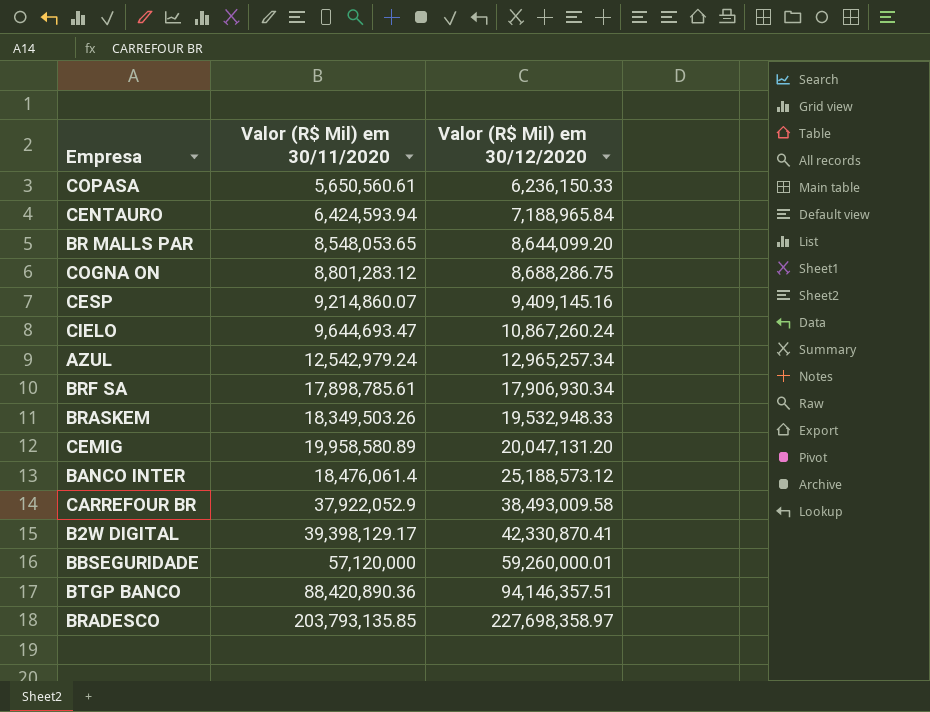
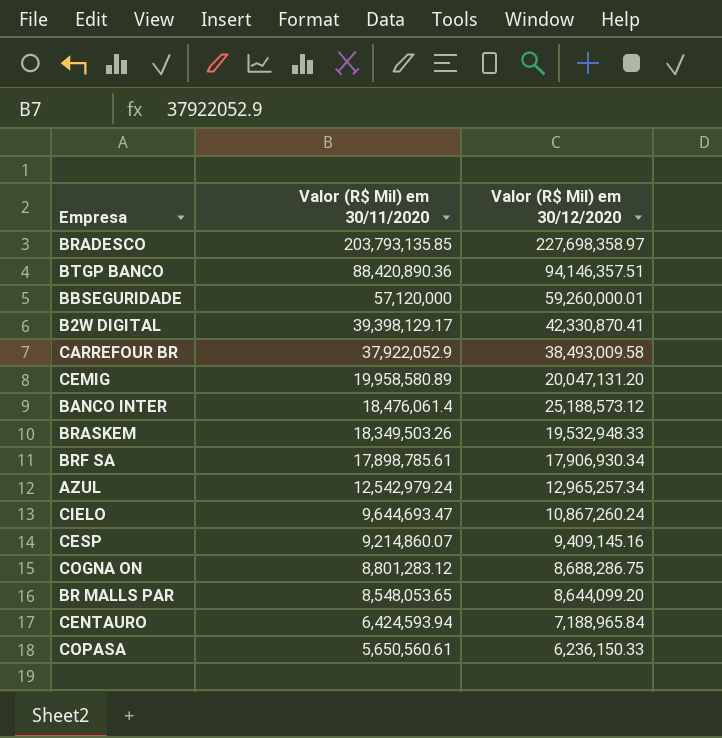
row order: Valor (R$ Mil) em 30/12/2020 ascending -> Valor (R$ Mil) em 30/11/2020 descending

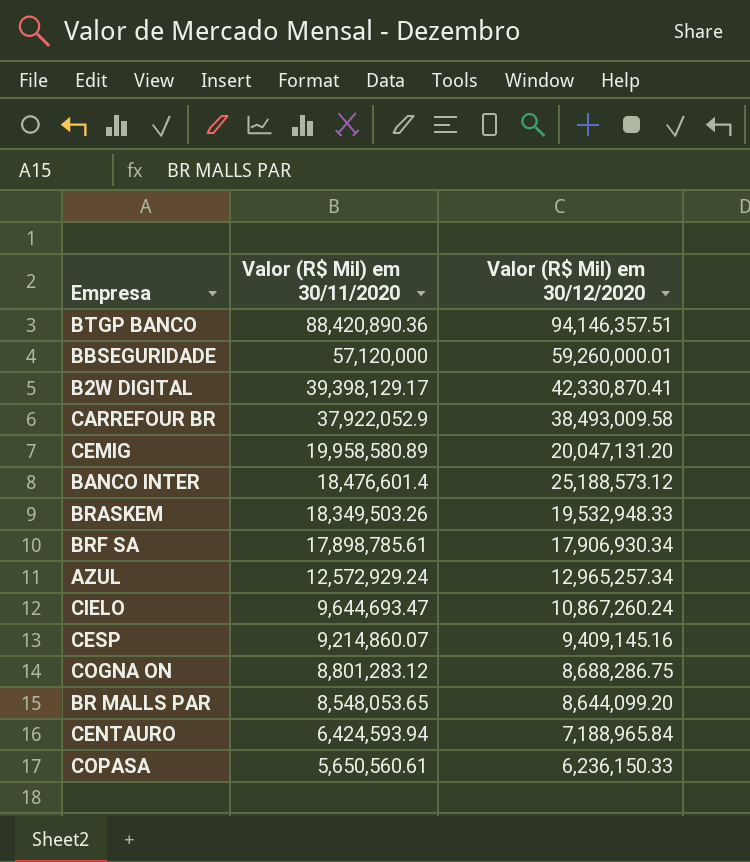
row BRADESCO: 203,793,135.85 | 227,698,358.97 -> none
BANCO INTER | Valor (R$ Mil) em 30/11/2020: 18,476,061.4 -> 18,476,601.4
AZUL | Valor (R$ Mil) em 30/11/2020: 12,542,979.24 -> 12,572,929.24

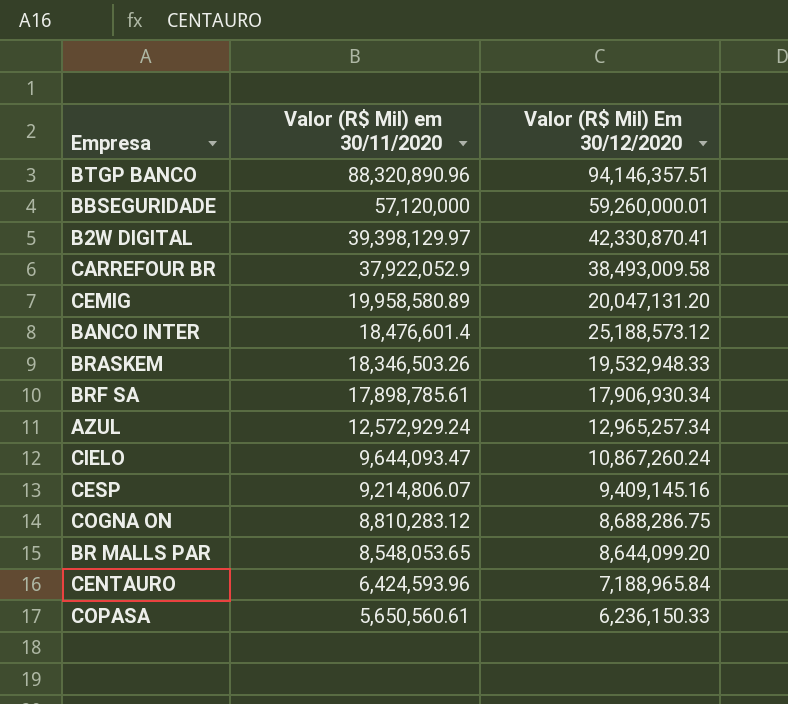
column name: Valor (R$ Mil) em 30/12/2020 -> Valor (R$ Mil) Em 30/12/2020
BTGP BANCO | Valor (R$ Mil) em 30/11/2020: 88,420,890.36 -> 88,320,890.96
B2W DIGITAL | Valor (R$ Mil) em 30/11/2020: 39,398,129.17 -> 39,398,129.97
BRASKEM | Valor (R$ Mil) em 30/11/2020: 18,349,503.26 -> 18,346,503.26
CIELO | Valor (R$ Mil) em 30/11/2020: 9,644,693.47 -> 9,644,093.47
CESP | Valor (R$ Mil) em 30/11/2020: 9,214,860.07 -> 9,214,806.07
COGNA ON | Valor (R$ Mil) em 30/11/2020: 8,801,283.12 -> 8,810,283.12
CENTAURO | Valor (R$ Mil) em 30/11/2020: 6,424,593.94 -> 6,424,593.96

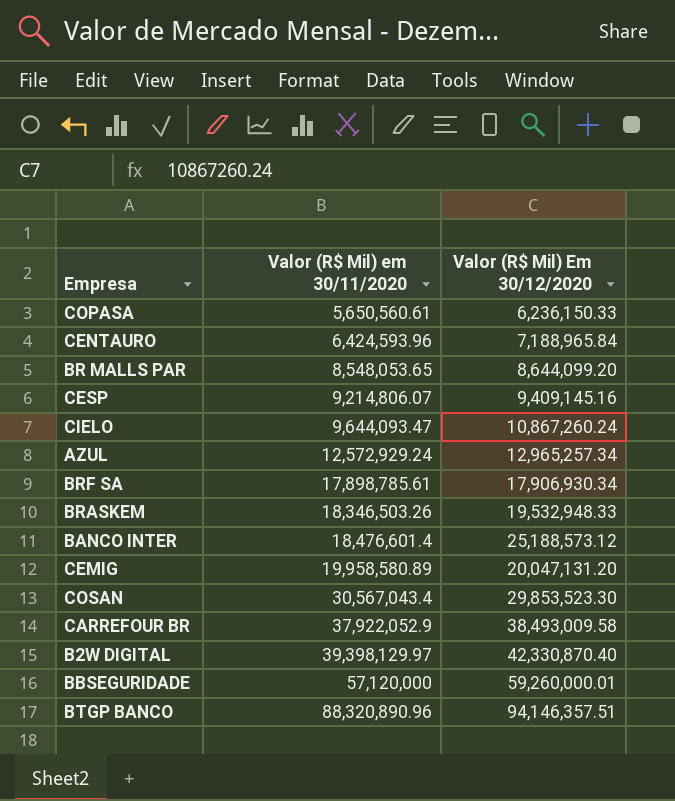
row order: Valor (R$ Mil) em 30/11/2020 descending -> Valor (R$ Mil) em 30/11/2020 ascending
row COGNA ON: 8,810,283.12 | 8,688,286.75 -> none
row COSAN: none -> 30,567,043.4 | 29,853,523.30
B2W DIGITAL | Valor (R$ Mil) Em 30/12/2020: 42,330,870.41 -> 42,330,870.40

